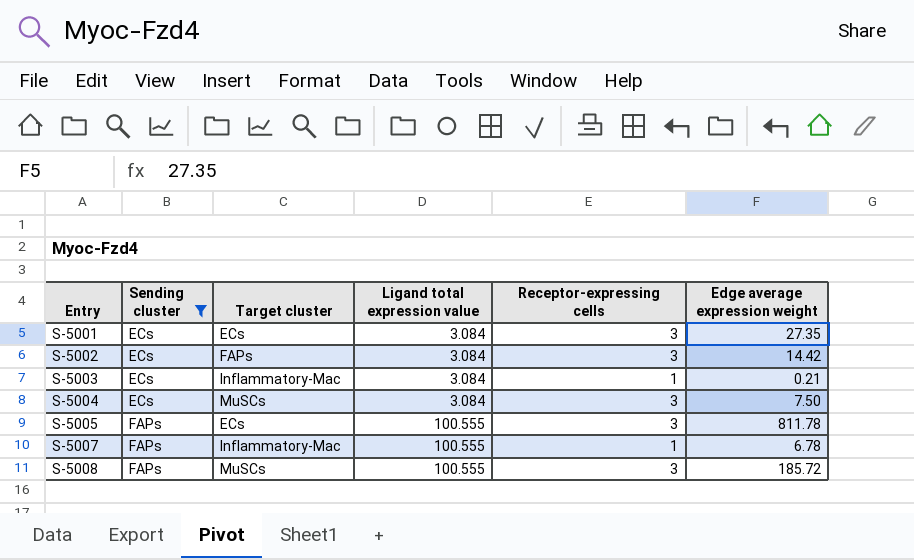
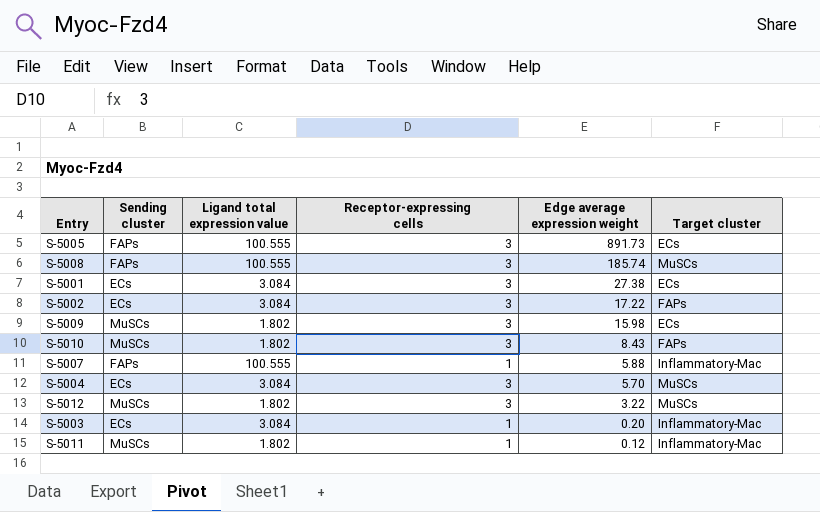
filter: Sending cluster != MuSCs -> none
row order: Entry ascending -> Edge average expression weight descending
column Target cluster | position: 3 -> 6
S-5005 | Edge average expression weight: 811.78 -> 891.73
S-5008 | Edge average expression weight: 185.72 -> 185.74
S-5001 | Edge average expression weight: 27.35 -> 27.38
S-5002 | Edge average expression weight: 14.42 -> 17.22
S-5007 | Edge average expression weight: 6.78 -> 5.88
S-5004 | Edge average expression weight: 7.50 -> 5.70
S-5003 | Edge average expression weight: 0.21 -> 0.20

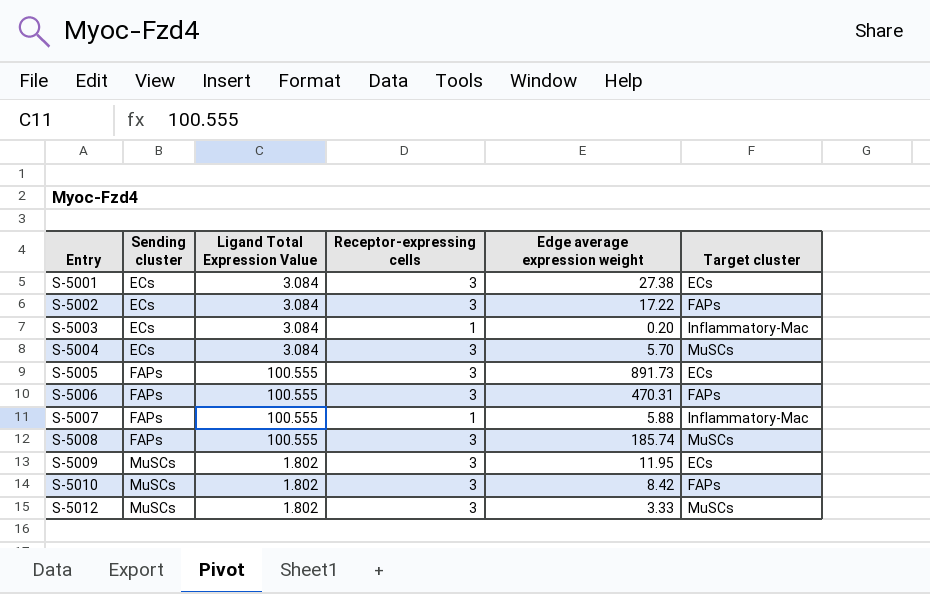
row order: Edge average expression weight descending -> Entry ascending
column name: Ligand total expression value -> Ligand Total Expression Value
row S-5011: MuSCs | 1.802 | 1 | 0.12 | Inflammatory-Mac -> none
row S-5006: none -> FAPs | 100.555 | 3 | 470.31 | FAPs
S-5009 | Edge average expression weight: 15.98 -> 11.95
S-5010 | Edge average expression weight: 8.43 -> 8.42
S-5012 | Edge average expression weight: 3.22 -> 3.33

